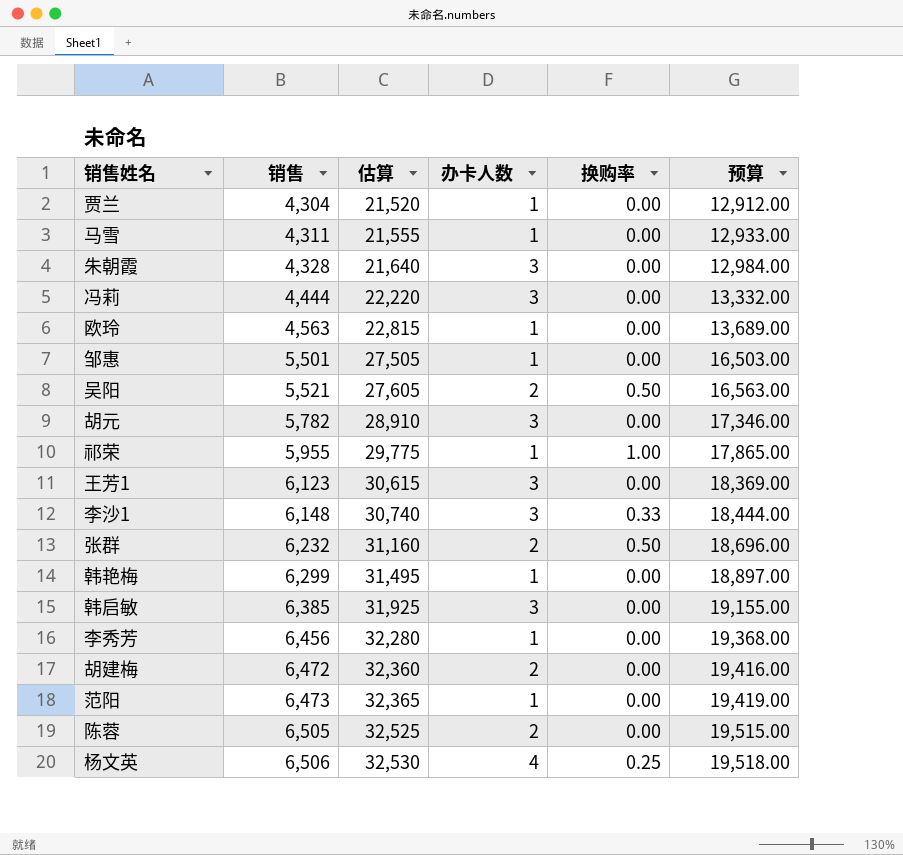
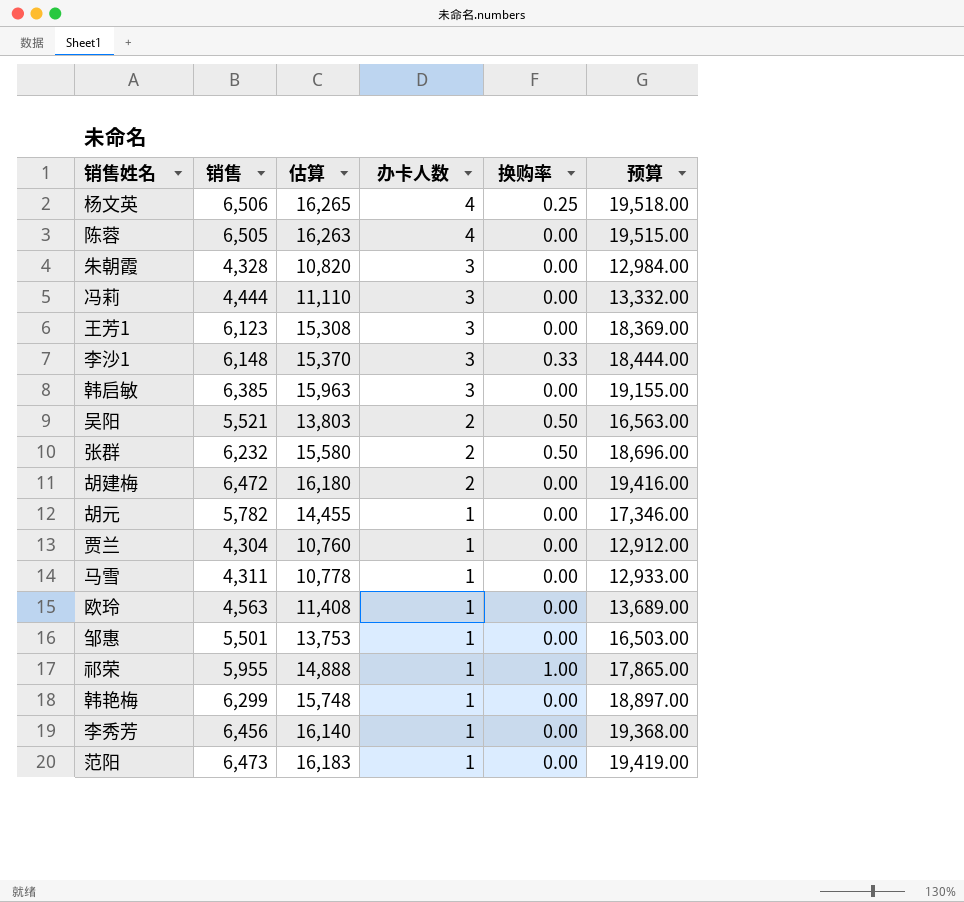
row order: 销售 ascending -> 办卡人数 descending
column 估算 | formula: [销售] * 5 -> [销售] * 2.5
陈蓉 | 办卡人数: 2 -> 4
胡元 | 办卡人数: 3 -> 1

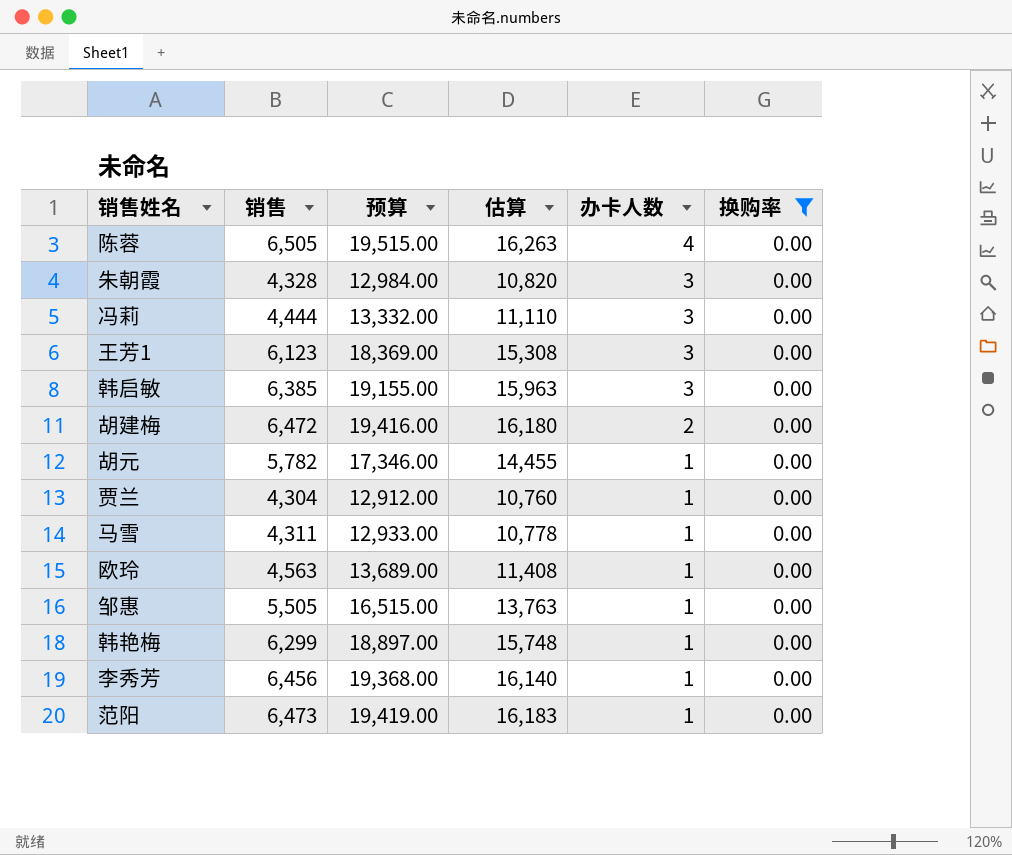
filter: none -> 换购率 = 0.00
column 预算 | position: 6 -> 3
邹惠 | 销售: 5,501 -> 5,505
邹惠 | 预算: 16,503.00 -> 16,515.00
邹惠 | 估算: 13,753 -> 13,763

